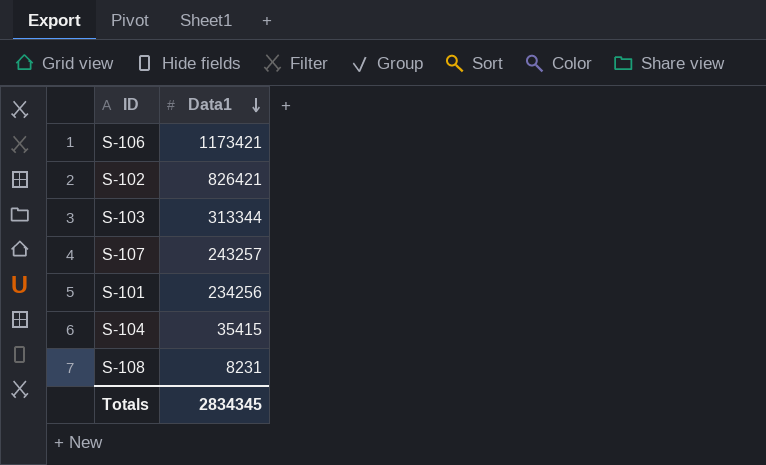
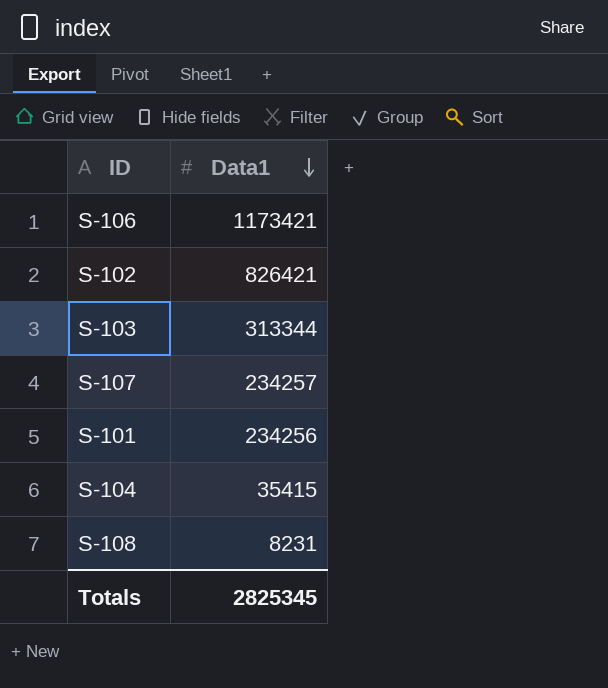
S-107 | Data1: 243257 -> 234257
Totals | Data1: 2834345 -> 2825345

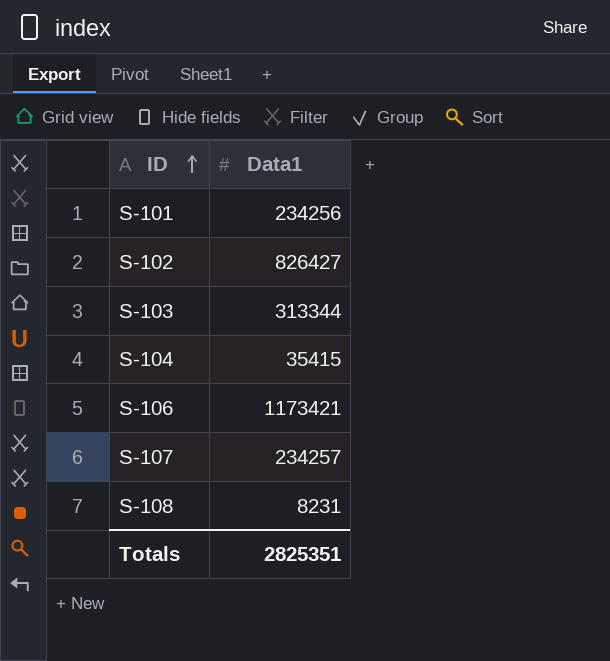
row order: Data1 descending -> ID ascending
S-102 | Data1: 826421 -> 826427
Totals | Data1: 2825345 -> 2825351

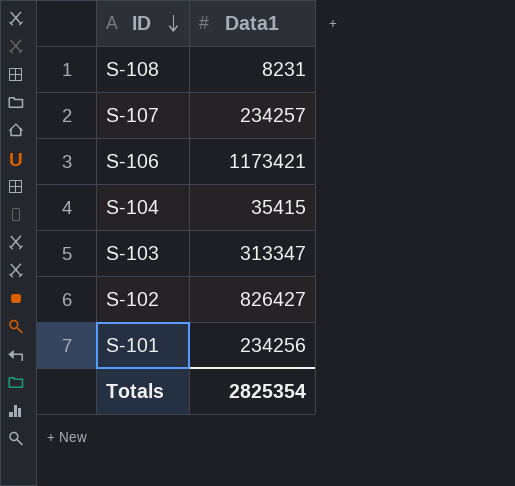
row order: ID ascending -> ID descending
S-103 | Data1: 313344 -> 313347
Totals | Data1: 2825351 -> 2825354

